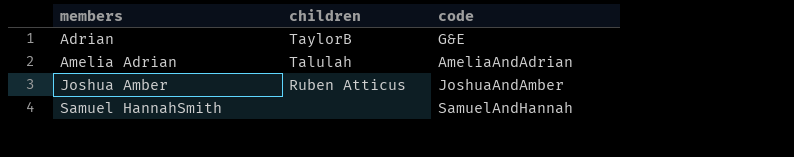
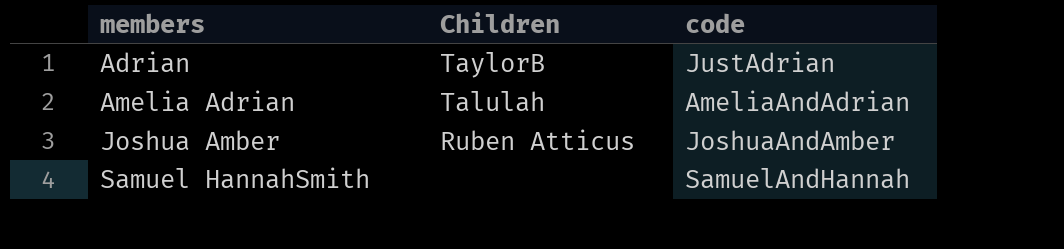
column name: children -> Children
Adrian | code: G&E -> JustAdrian

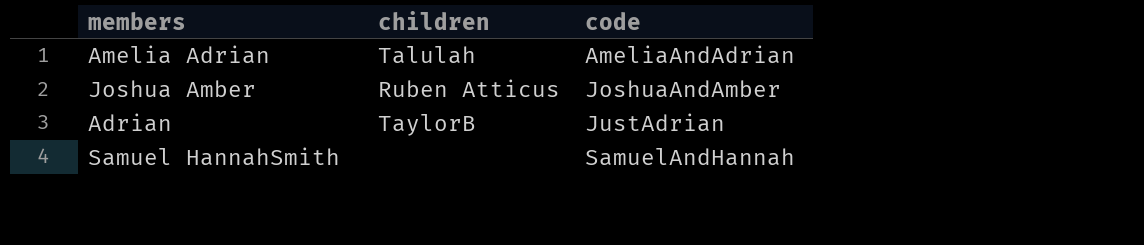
row order: members ascending -> code ascending
column name: Children -> children

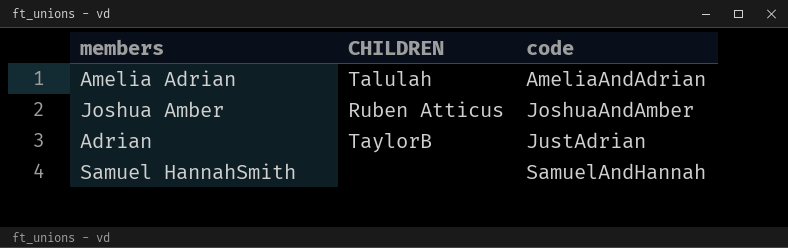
column name: children -> CHILDREN

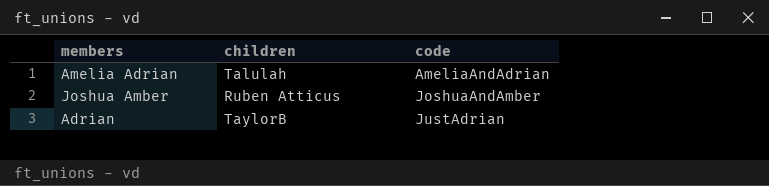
column name: CHILDREN -> children
row Samuel HannahSmith: none | SamuelAndHannah -> none

